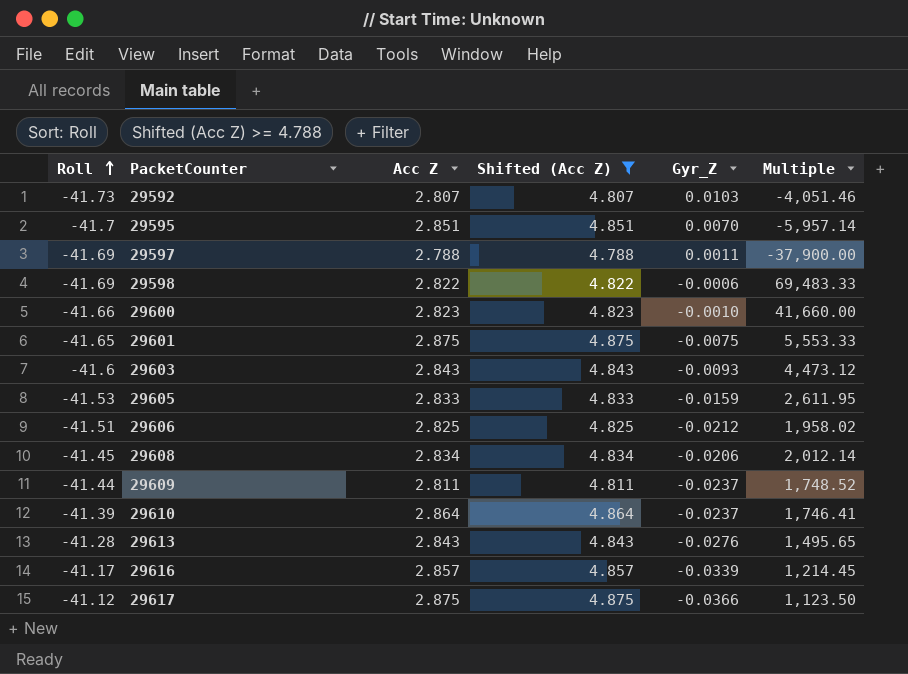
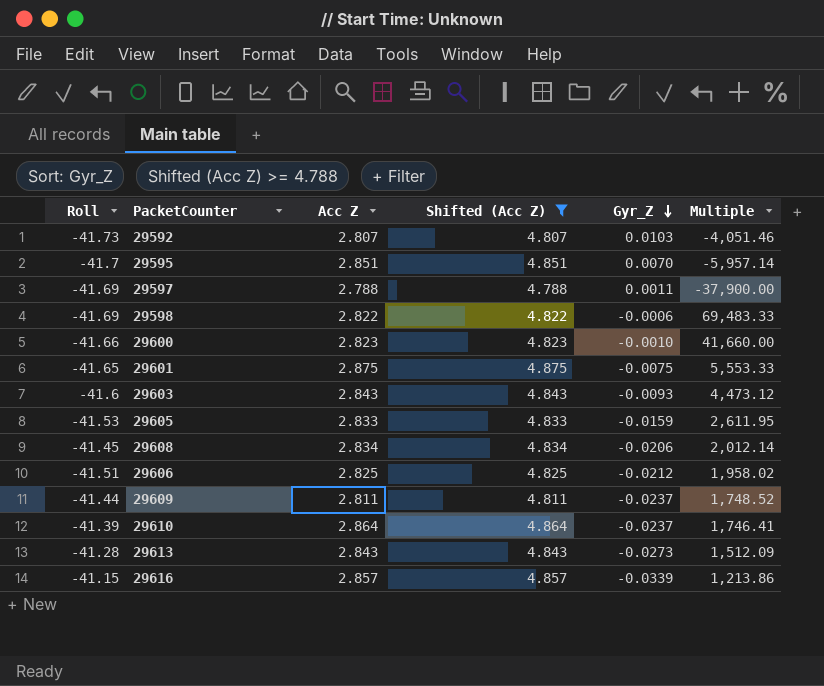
row order: Roll ascending -> Gyr_Z descending
row 29617: -41.12 | 2.875 | 4.875 | -0.0366 | 1,123.50 -> none
29613 | Gyr_Z: -0.0276 -> -0.0273
29613 | Multiple: 1,495.65 -> 1,512.09
29616 | Roll: -41.17 -> -41.15
29616 | Multiple: 1,214.45 -> 1,213.86

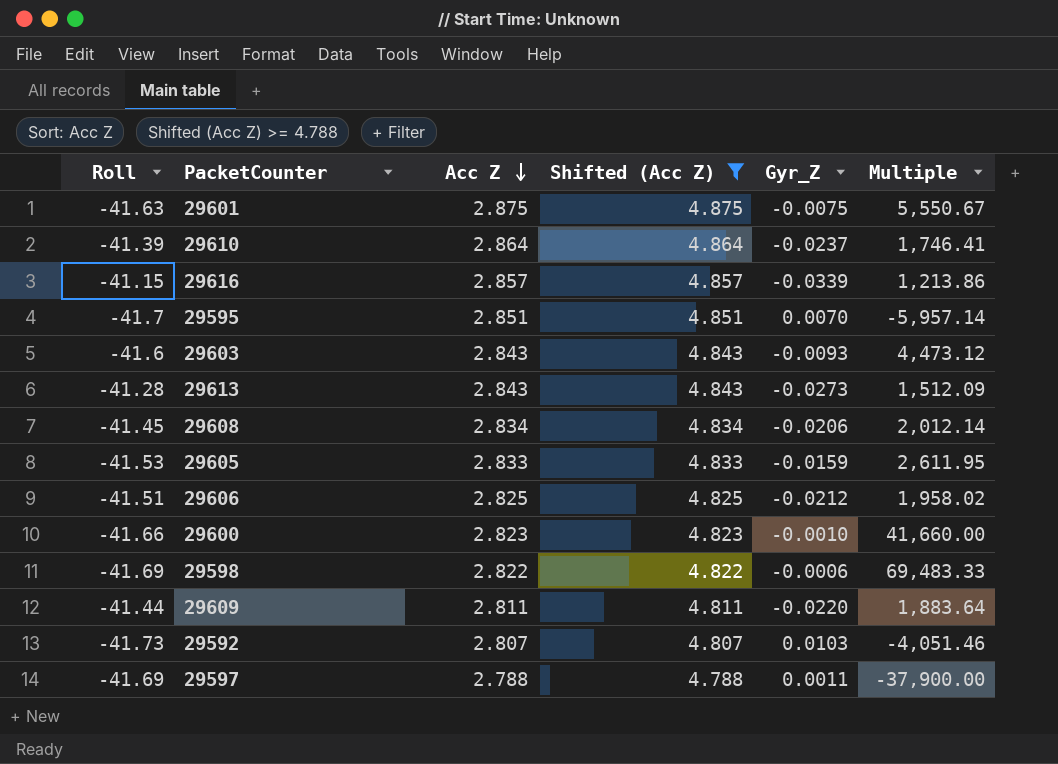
row order: Gyr_Z descending -> Acc Z descending
29601 | Roll: -41.65 -> -41.63
29601 | Multiple: 5,553.33 -> 5,550.67
29609 | Gyr_Z: -0.0237 -> -0.0220
29609 | Multiple: 1,748.52 -> 1,883.64

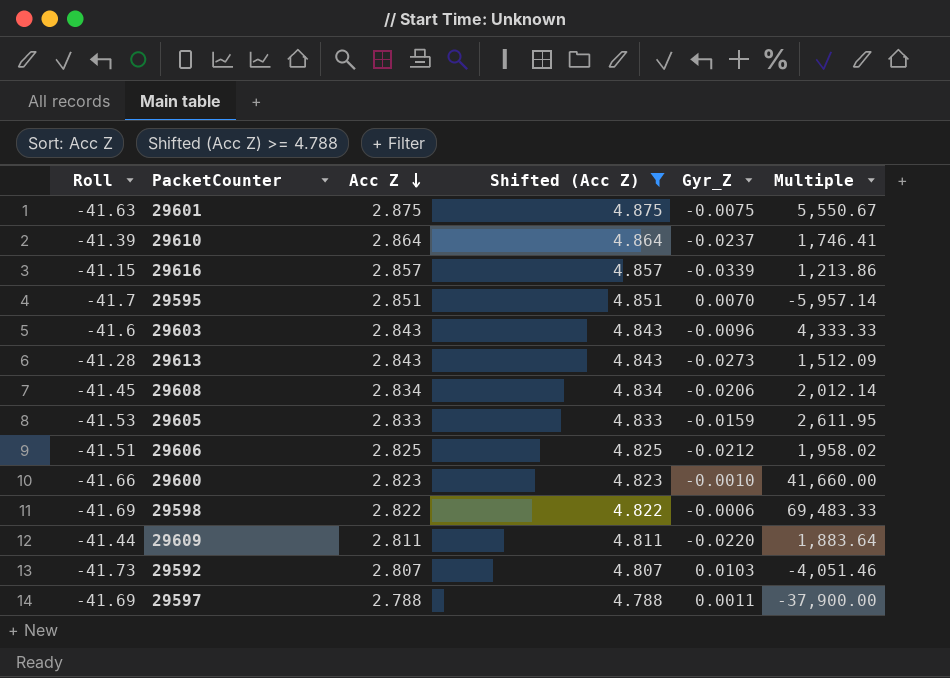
29603 | Gyr_Z: -0.0093 -> -0.0096
29603 | Multiple: 4,473.12 -> 4,333.33

